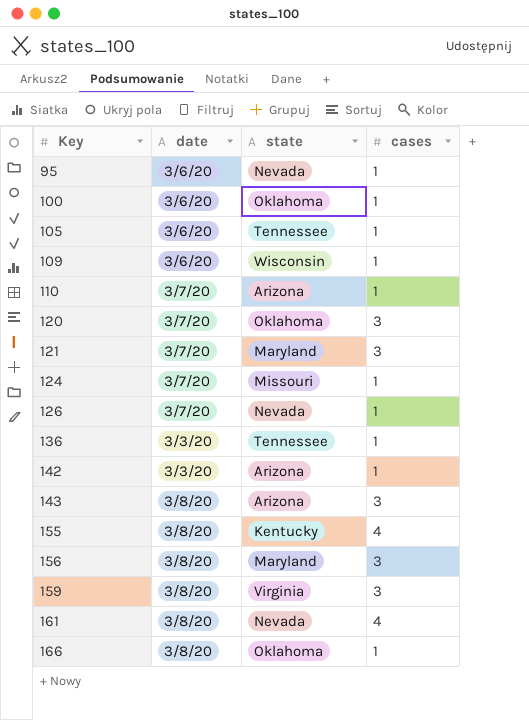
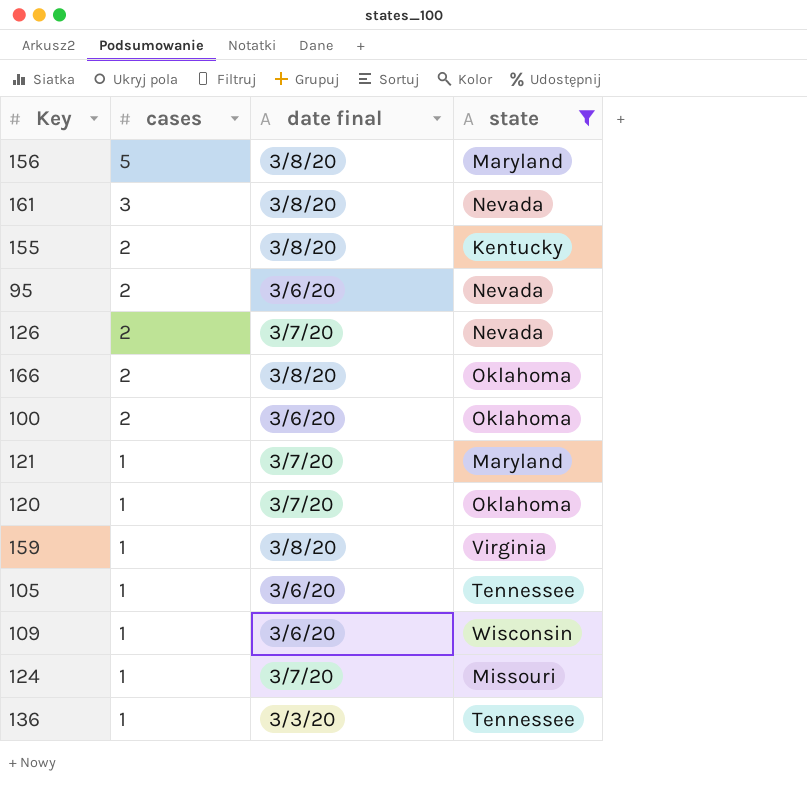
filter: none -> state != Arizona
row order: Key ascending -> cases descending
column cases | position: 4 -> 2
column name: date -> date final
156 | cases: 3 -> 5
161 | cases: 4 -> 3
155 | cases: 4 -> 2
95 | cases: 1 -> 2
126 | cases: 1 -> 2
166 | cases: 1 -> 2
100 | cases: 1 -> 2
121 | cases: 3 -> 1
120 | cases: 3 -> 1
159 | cases: 3 -> 1

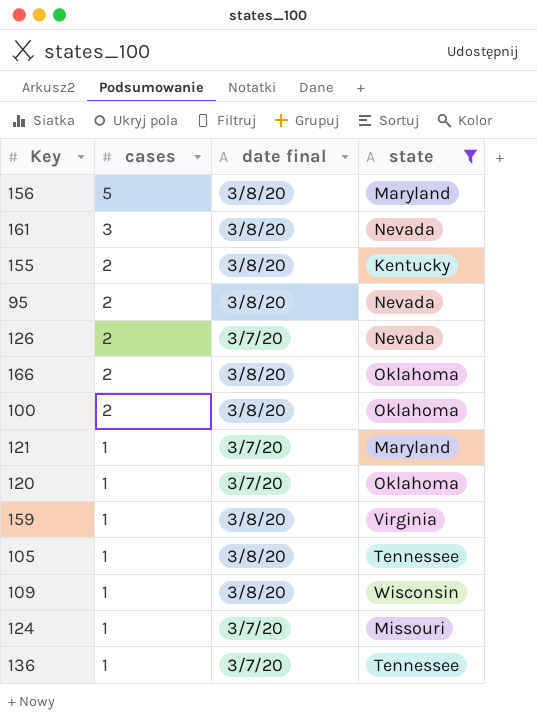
95 | date final: 3/6/20 -> 3/8/20
100 | date final: 3/6/20 -> 3/8/20
105 | date final: 3/6/20 -> 3/8/20
109 | date final: 3/6/20 -> 3/8/20
136 | date final: 3/3/20 -> 3/7/20

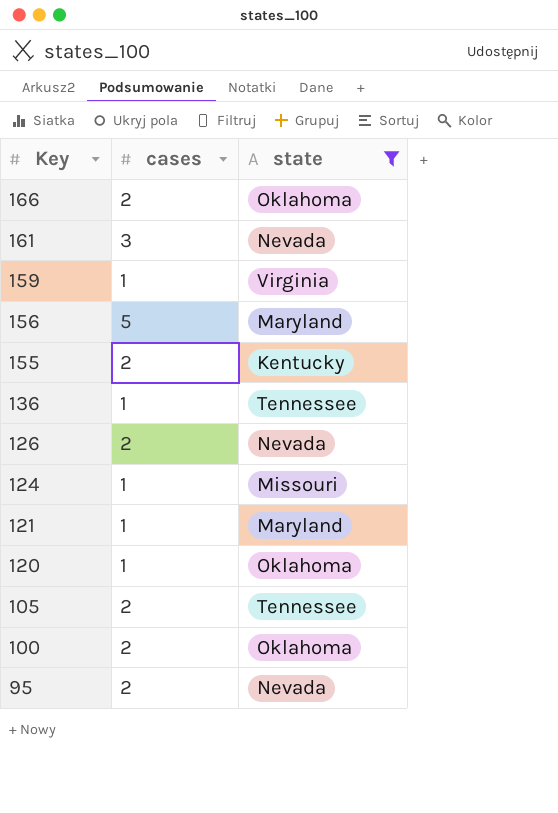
row order: cases descending -> Key descending
column date final | position: 3 -> none
row 109: 1 | 3/8/20 | Wisconsin -> none
105 | cases: 1 -> 2

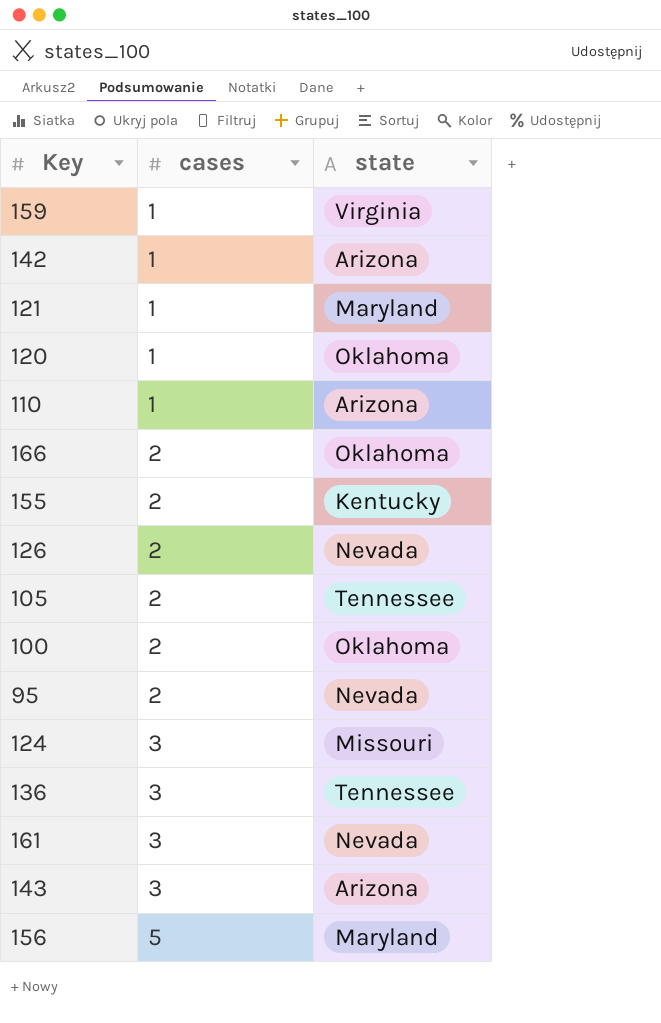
filter: state != Arizona -> none
row order: Key descending -> cases ascending
124 | cases: 1 -> 3
136 | cases: 1 -> 3

